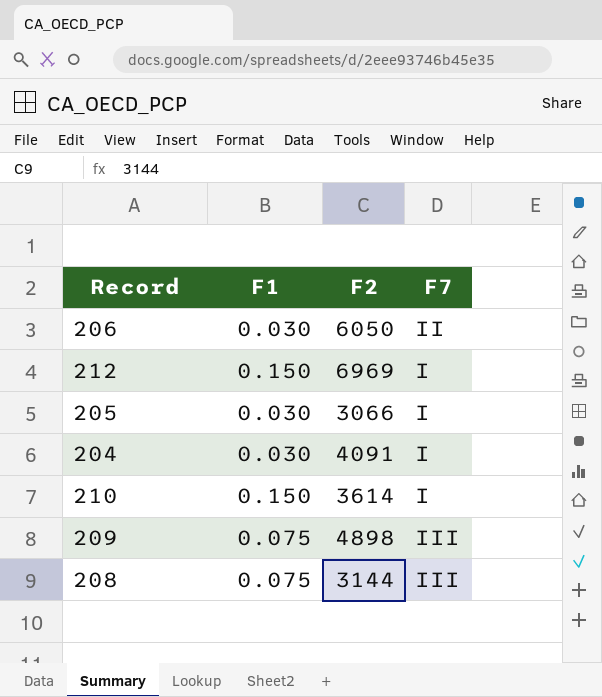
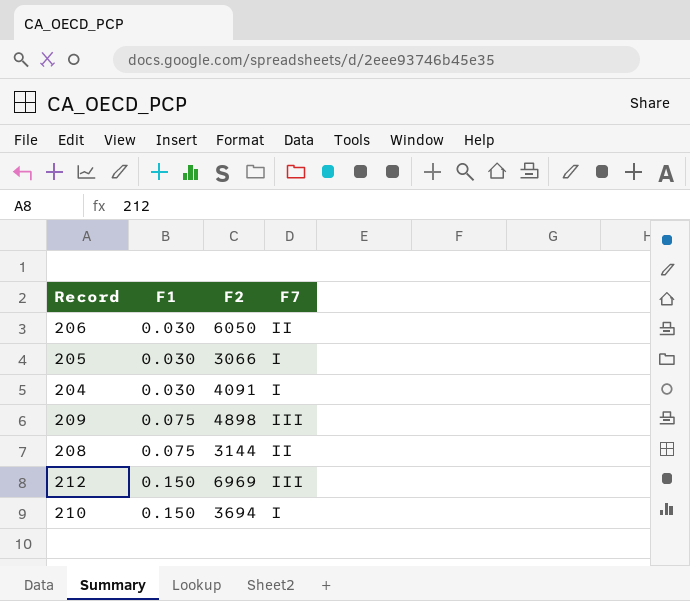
row order: none -> F1 ascending
208 | F7: III -> II
212 | F7: I -> III
210 | F2: 3614 -> 3694

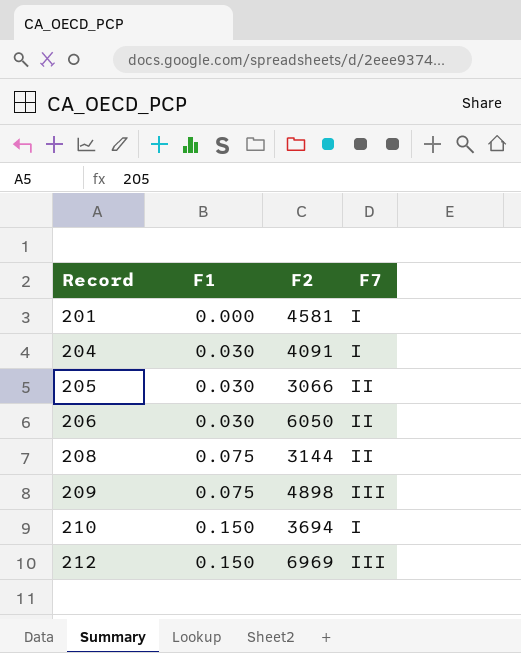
row order: F1 ascending -> Record ascending
row 201: none -> 0.000 | 4581 | I
205 | F7: I -> II

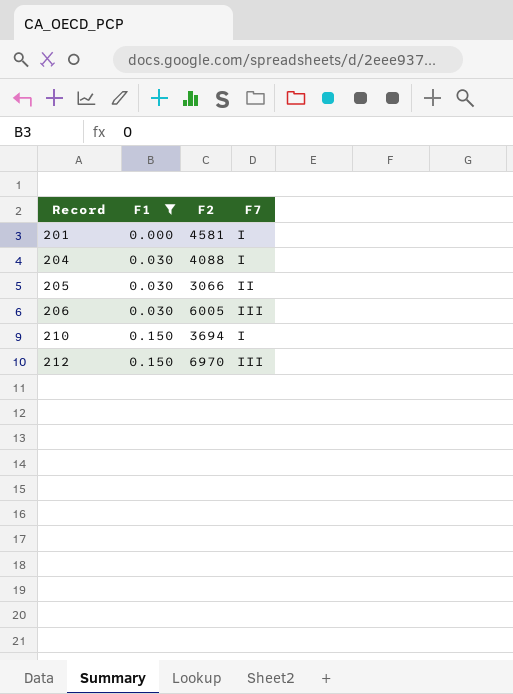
filter: none -> F1 != 0.075
204 | F2: 4091 -> 4088
206 | F2: 6050 -> 6005
206 | F7: II -> III
212 | F2: 6969 -> 6970

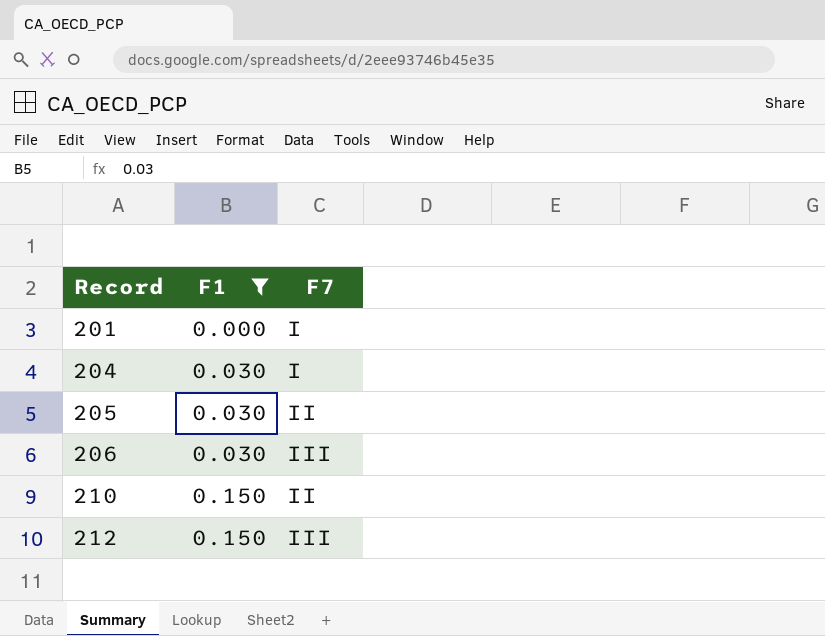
column F2 | position: 3 -> none
210 | F7: I -> II

